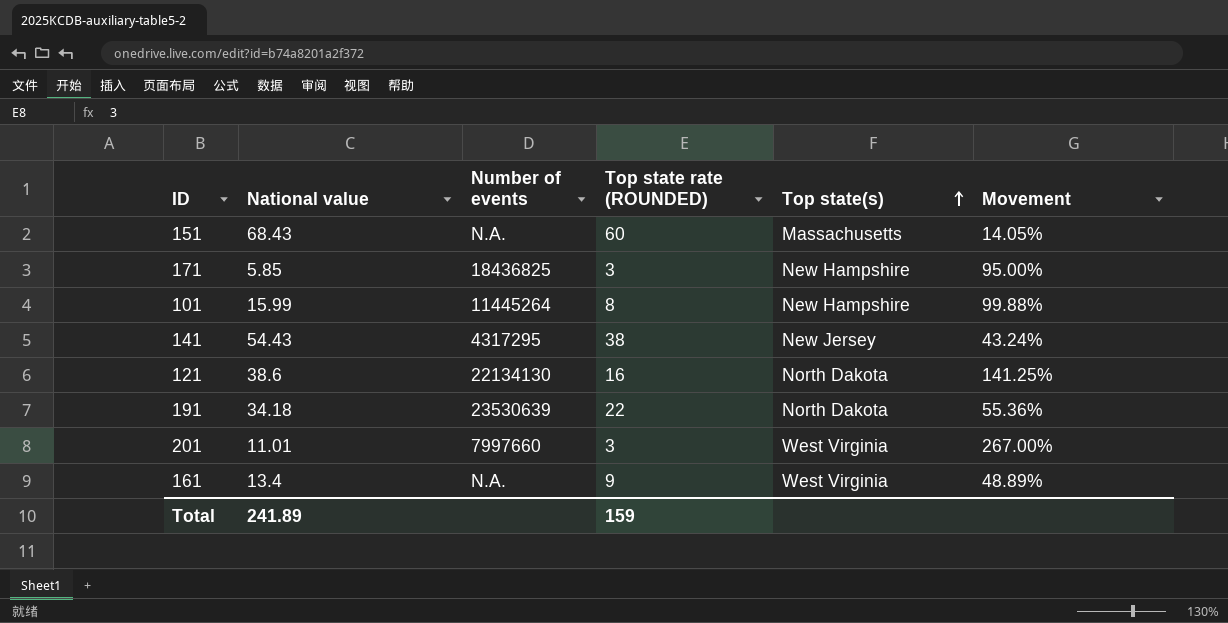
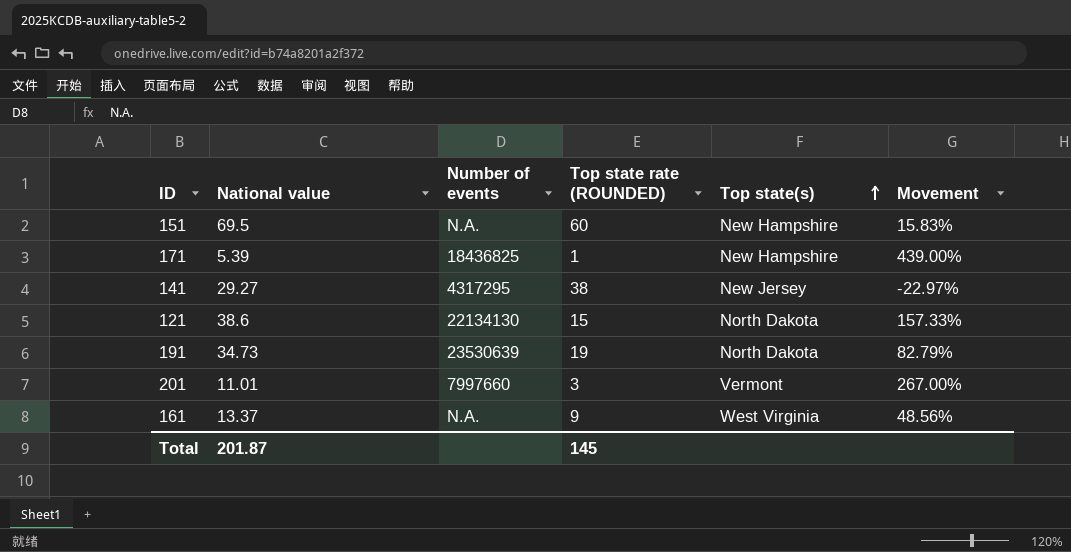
row 101: 15.99 | 11445264 | 8 | New Hampshire | 99.88% -> none
151 | National value: 68.43 -> 69.5
151 | Top state(s): Massachusetts -> New Hampshire
151 | Movement: 14.05% -> 15.83%
171 | National value: 5.85 -> 5.39
171 | Top state rate (ROUNDED): 3 -> 1
171 | Movement: 95.00% -> 439.00%
141 | National value: 54.43 -> 29.27
141 | Movement: 43.24% -> -22.97%
121 | Top state rate (ROUNDED): 16 -> 15
121 | Movement: 141.25% -> 157.33%
191 | National value: 34.18 -> 34.73
191 | Top state rate (ROUNDED): 22 -> 19
191 | Movement: 55.36% -> 82.79%
201 | Top state(s): West Virginia -> Vermont
161 | National value: 13.4 -> 13.37
161 | Movement: 48.89% -> 48.56%
Total | National value: 241.89 -> 201.87
Total | Top state rate (ROUNDED): 159 -> 145

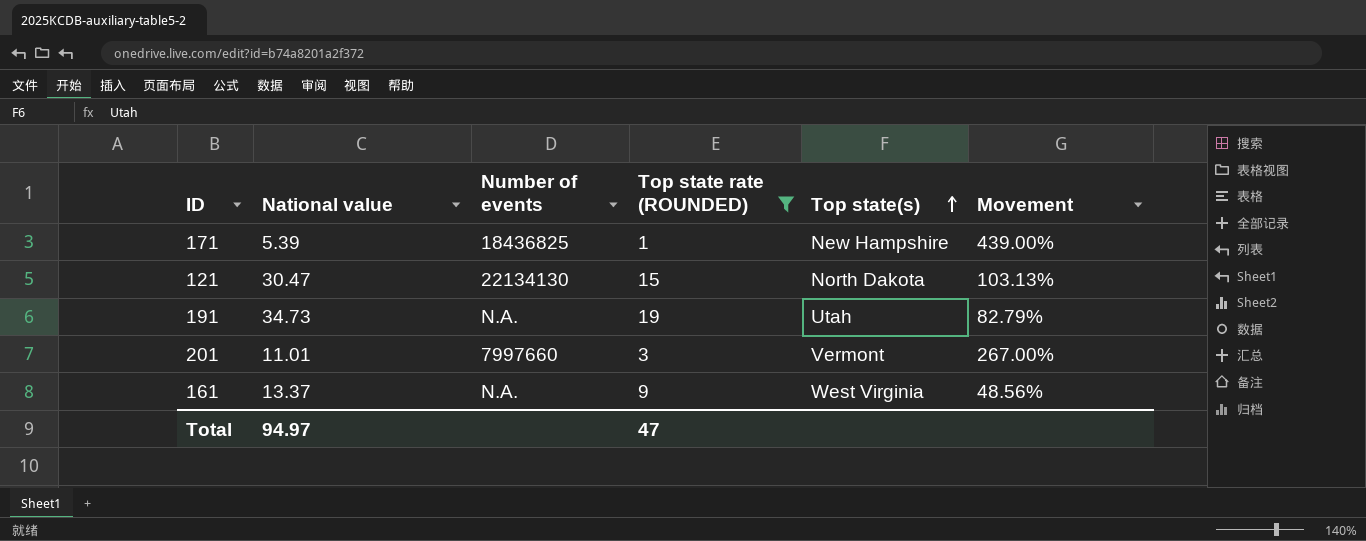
filter: none -> Top state rate (ROUNDED) <= 19
121 | National value: 38.6 -> 30.47
121 | Movement: 157.33% -> 103.13%
191 | Number of events: 23530639 -> N.A.
191 | Top state(s): North Dakota -> Utah
Total | National value: 201.87 -> 94.97
Total | Top state rate (ROUNDED): 145 -> 47

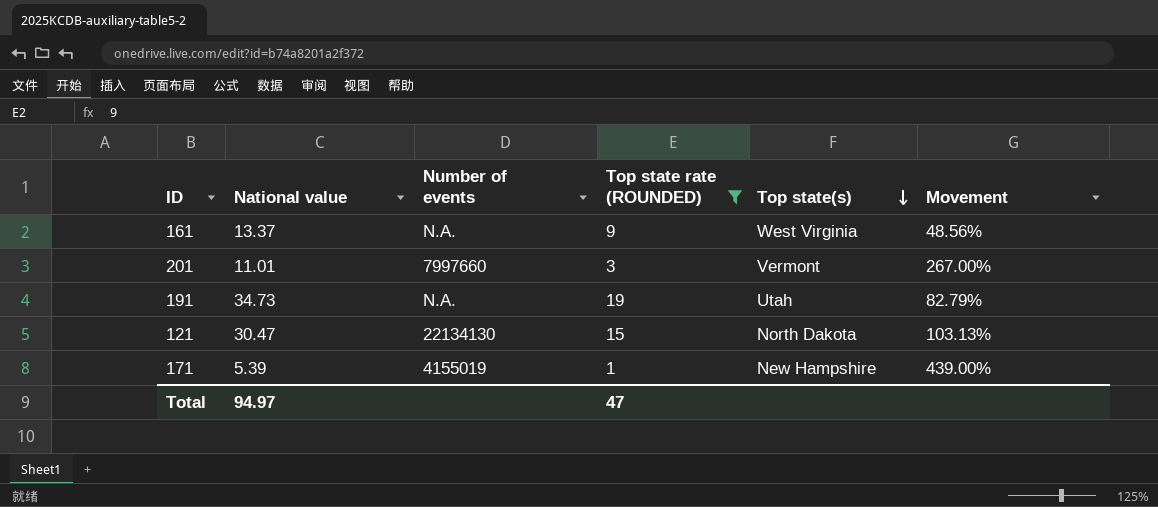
row order: Top state(s) ascending -> Top state(s) descending
171 | Number of events: 18436825 -> 4155019

